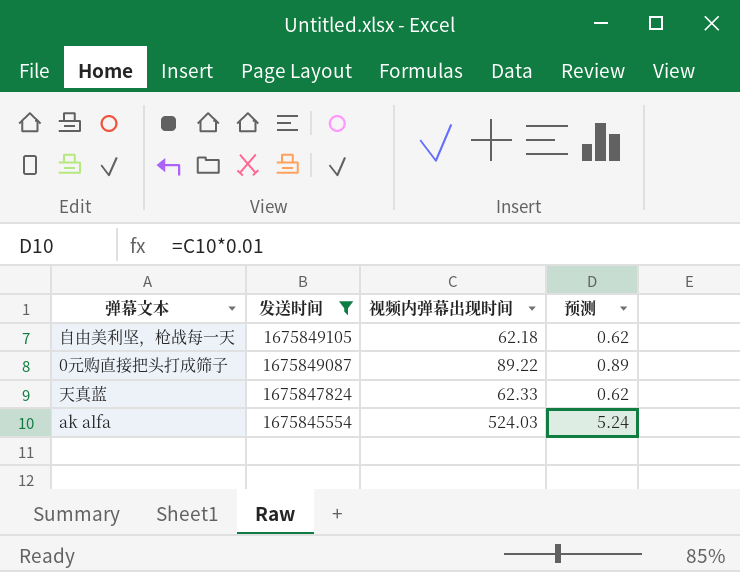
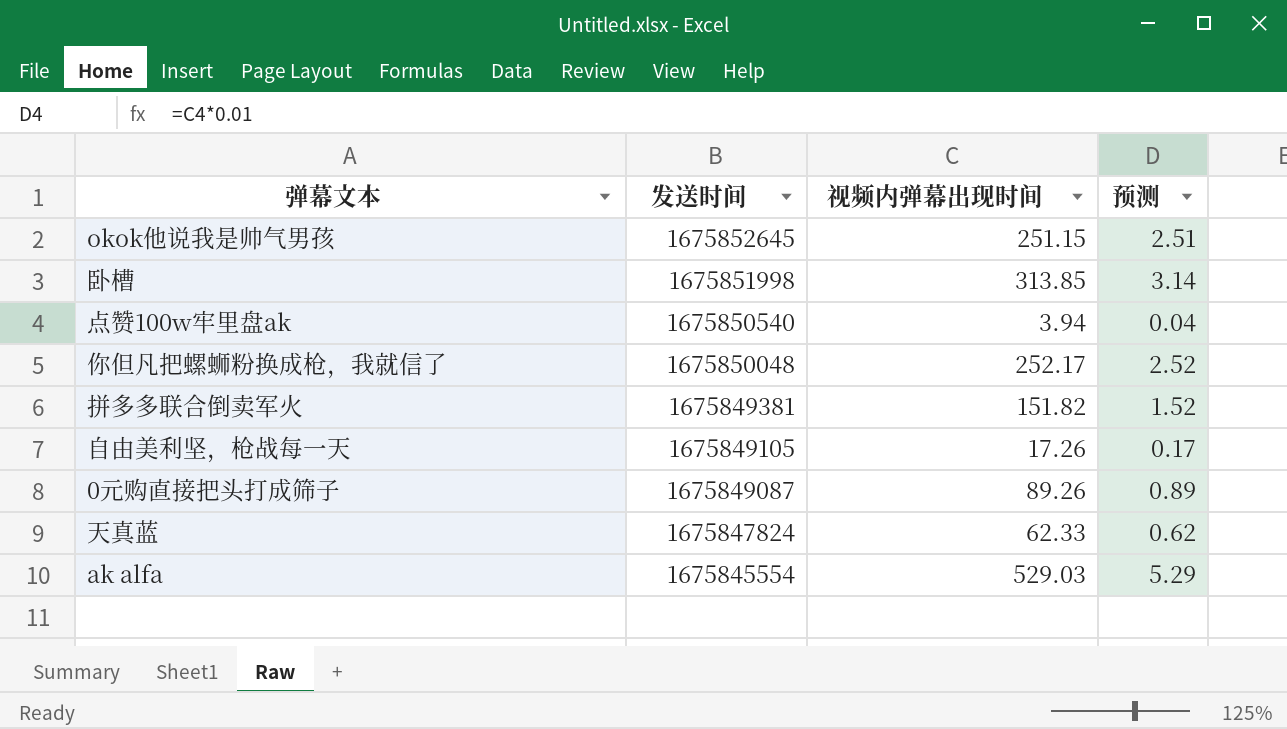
filter: 发送时间 <= 1675849105 -> none
自由美利坚，枪战每一天 | 视频内弹幕出现时间: 62.18 -> 17.26
自由美利坚，枪战每一天 | 预测: 0.62 -> 0.17
0元购直接把头打成筛子 | 视频内弹幕出现时间: 89.22 -> 89.26
ak alfa | 视频内弹幕出现时间: 524.03 -> 529.03
ak alfa | 预测: 5.24 -> 5.29

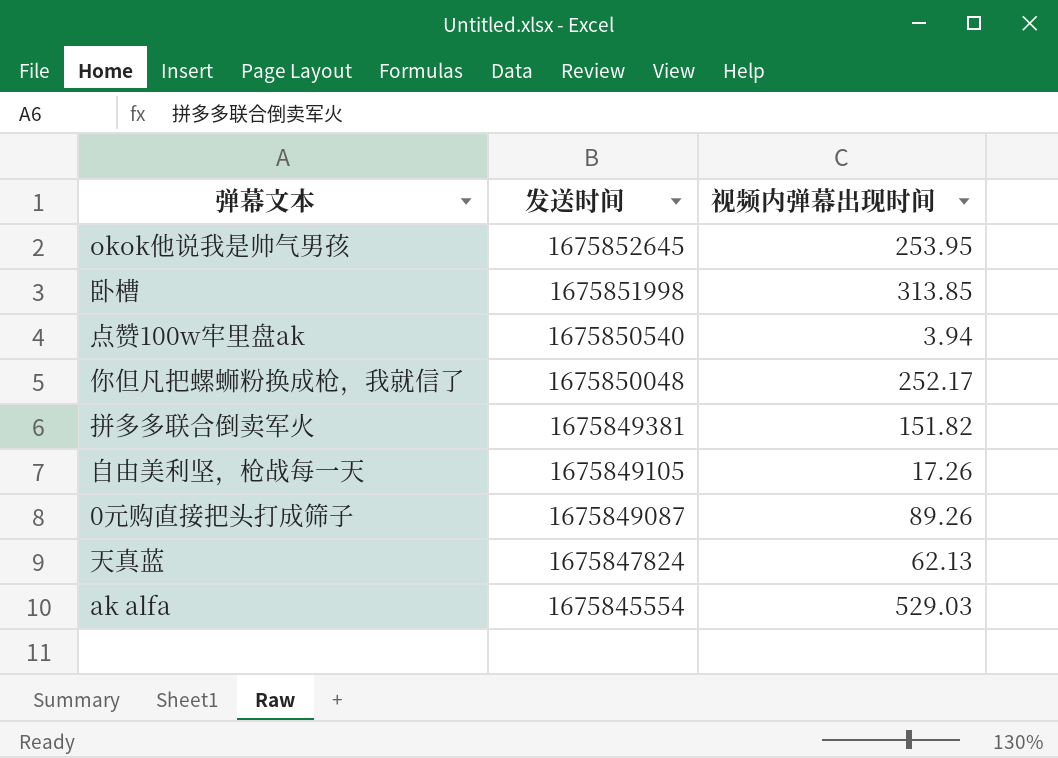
column 预测 | formula: [视频内弹幕出现时间] * 0.01 -> none
okok他说我是帅气男孩 | 视频内弹幕出现时间: 251.15 -> 253.95
天真蓝 | 视频内弹幕出现时间: 62.33 -> 62.13

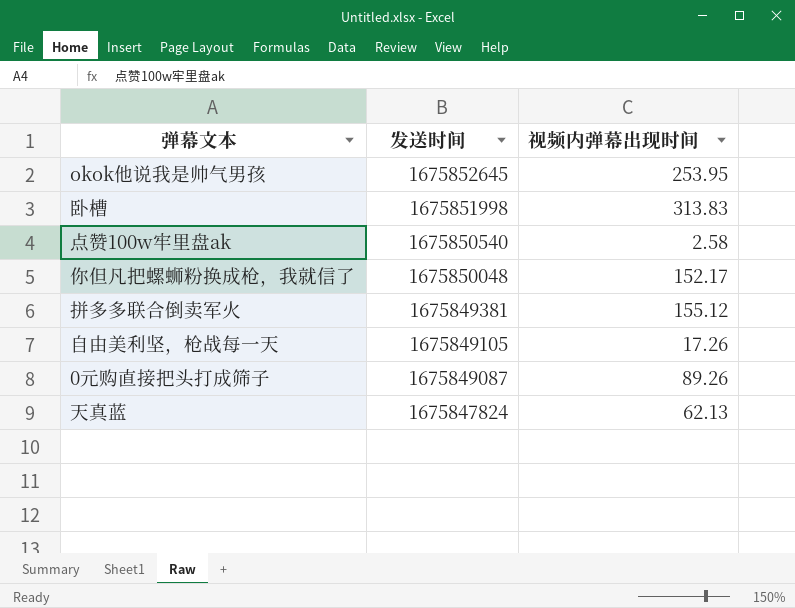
row ak alfa: 1675845554 | 529.03 -> none
卧槽 | 视频内弹幕出现时间: 313.85 -> 313.83
点赞100w牢里盘ak | 视频内弹幕出现时间: 3.94 -> 2.58
你但凡把螺蛳粉换成枪，我就信了 | 视频内弹幕出现时间: 252.17 -> 152.17
拼多多联合倒卖军火 | 视频内弹幕出现时间: 151.82 -> 155.12

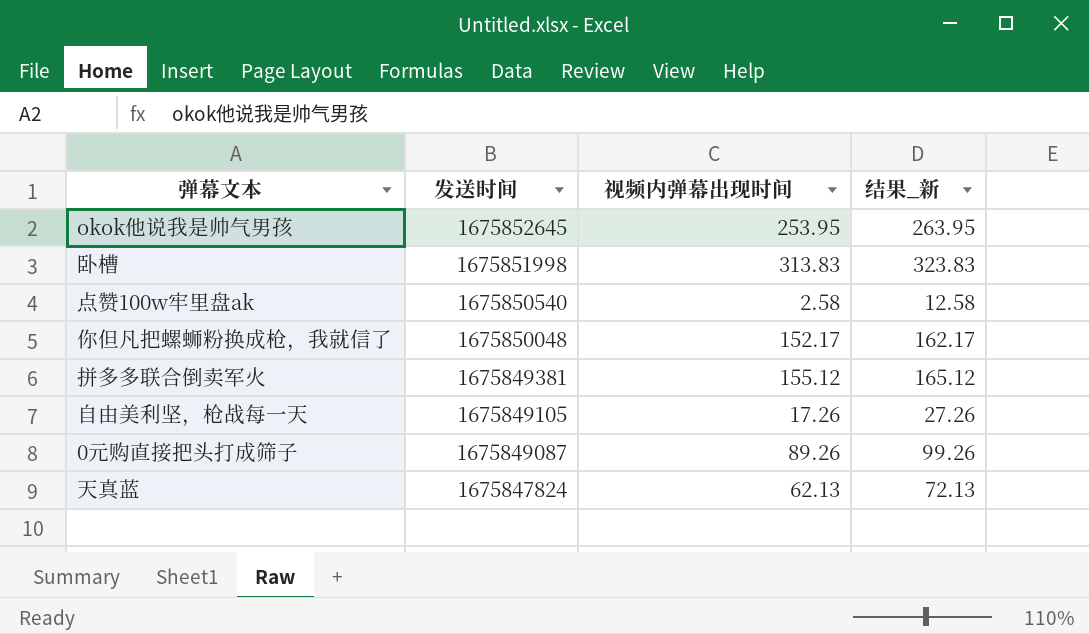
column 结果_新 | formula: none -> [视频内弹幕出现时间] + 10

